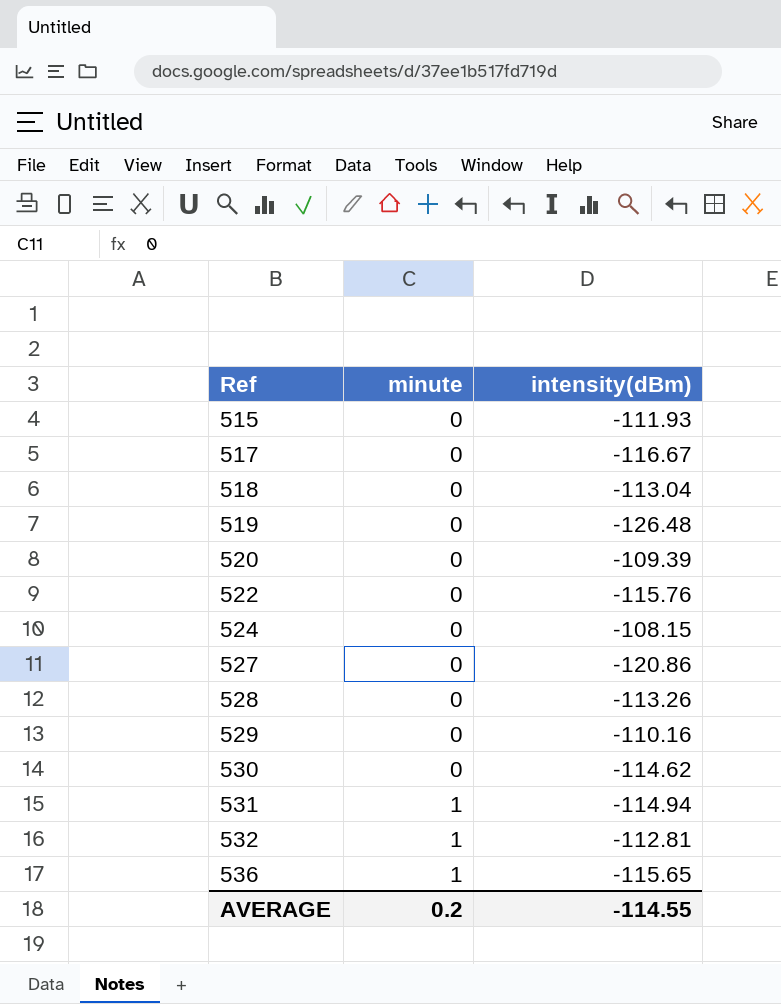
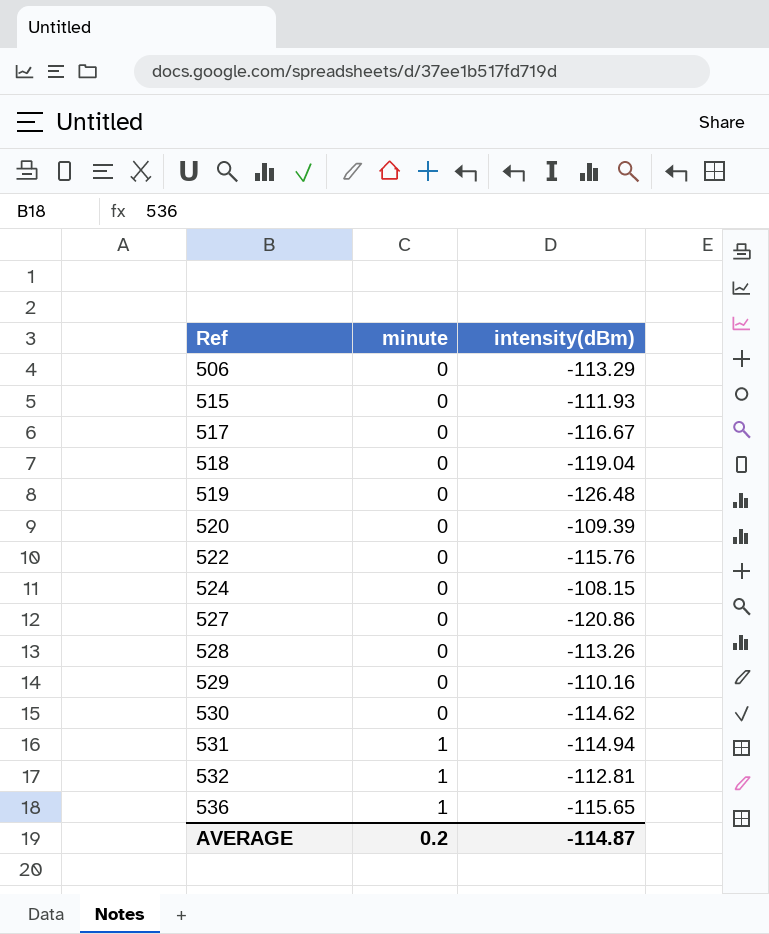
row 506: none -> 0 | -113.29
518 | intensity(dBm): -113.04 -> -119.04
AVERAGE | intensity(dBm): -114.55 -> -114.87

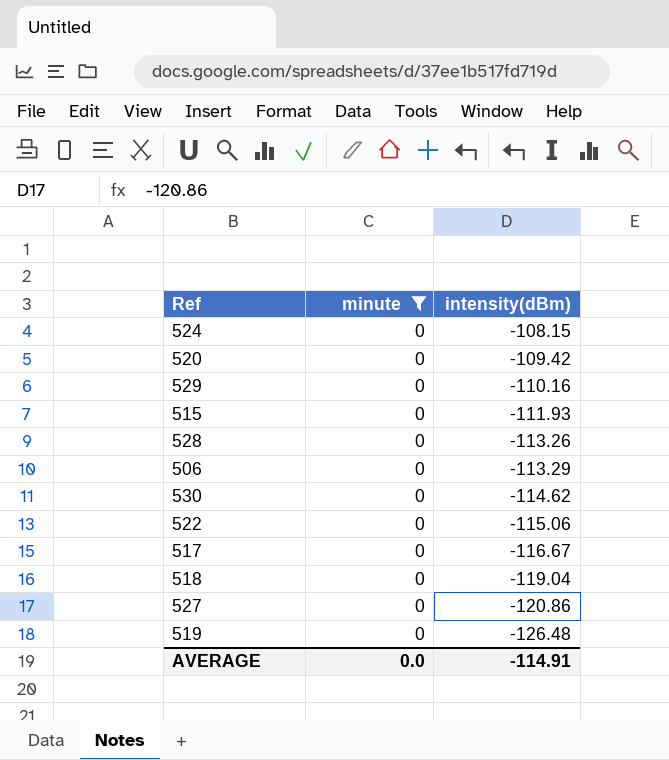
filter: none -> minute = 0
row order: Ref ascending -> intensity(dBm) descending
520 | intensity(dBm): -109.39 -> -109.42
522 | intensity(dBm): -115.76 -> -115.06
AVERAGE | minute: 0.2 -> 0.0
AVERAGE | intensity(dBm): -114.87 -> -114.91

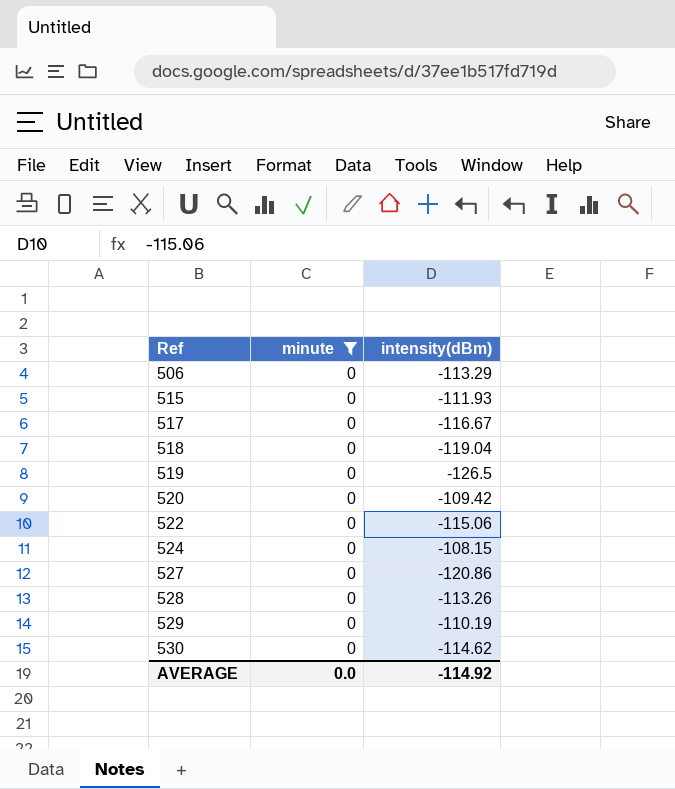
row order: intensity(dBm) descending -> Ref ascending
519 | intensity(dBm): -126.48 -> -126.5
529 | intensity(dBm): -110.16 -> -110.19
AVERAGE | intensity(dBm): -114.91 -> -114.92

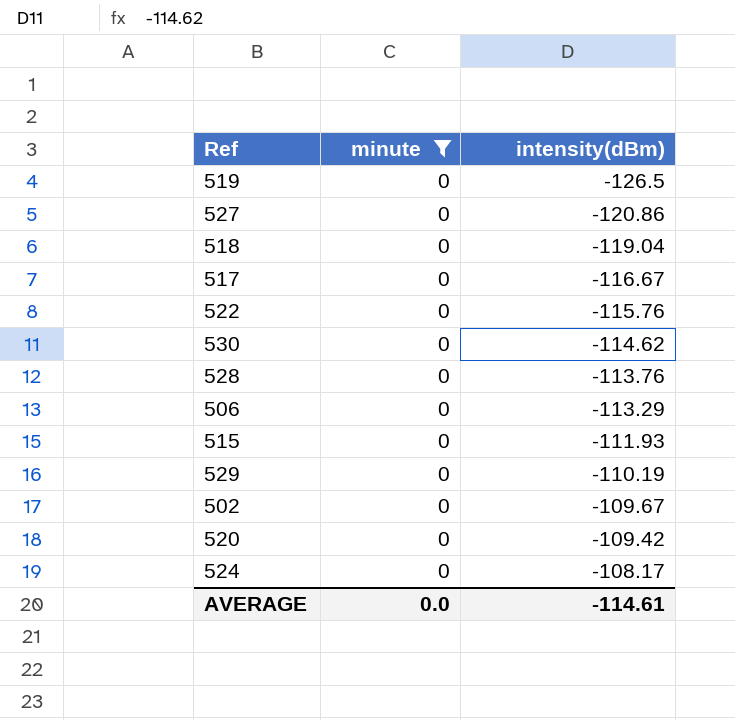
row order: Ref ascending -> intensity(dBm) ascending
522 | intensity(dBm): -115.06 -> -115.76
528 | intensity(dBm): -113.26 -> -113.76
row 502: none -> 0 | -109.67
524 | intensity(dBm): -108.15 -> -108.17
AVERAGE | intensity(dBm): -114.92 -> -114.61

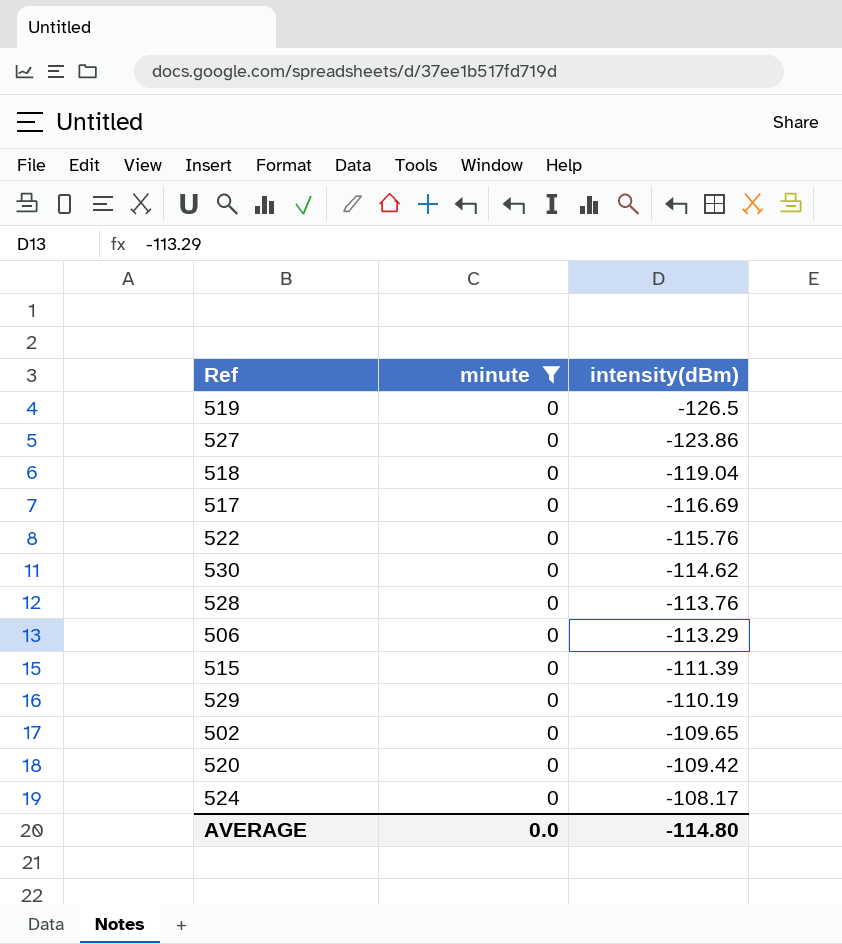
527 | intensity(dBm): -120.86 -> -123.86
517 | intensity(dBm): -116.67 -> -116.69
515 | intensity(dBm): -111.93 -> -111.39
502 | intensity(dBm): -109.67 -> -109.65
AVERAGE | intensity(dBm): -114.61 -> -114.80

